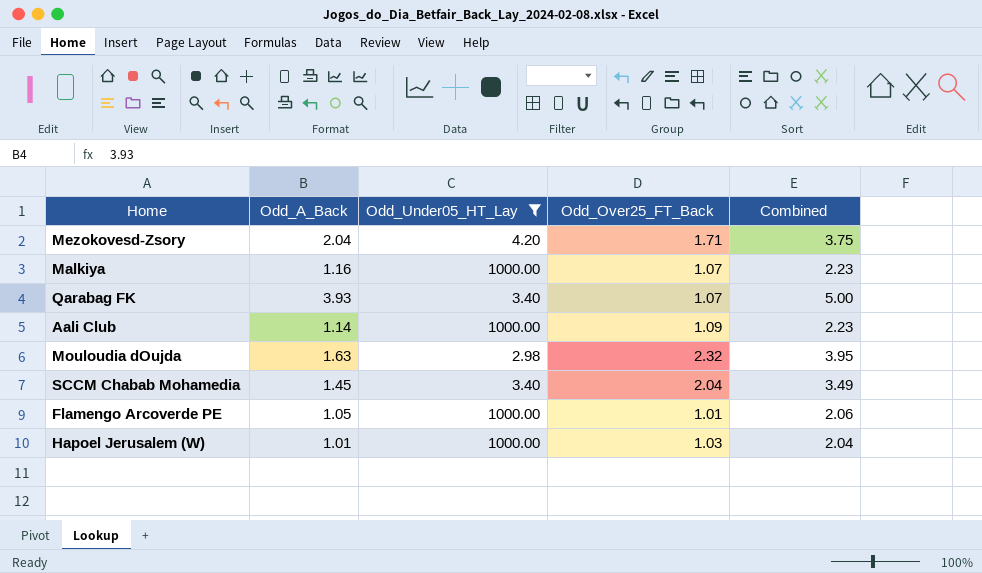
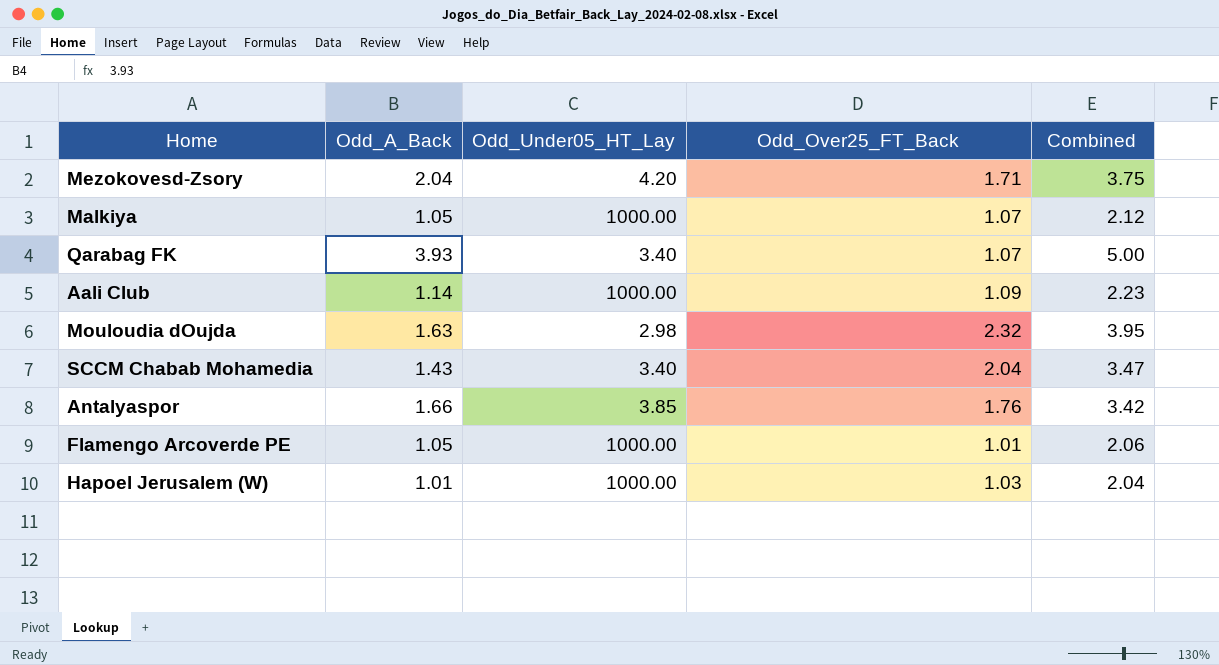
filter: Odd_Under05_HT_Lay != 3.85 -> none
Malkiya | Odd_A_Back: 1.16 -> 1.05
Malkiya | Combined: 2.23 -> 2.12
SCCM Chabab Mohamedia | Odd_A_Back: 1.45 -> 1.43
SCCM Chabab Mohamedia | Combined: 3.49 -> 3.47

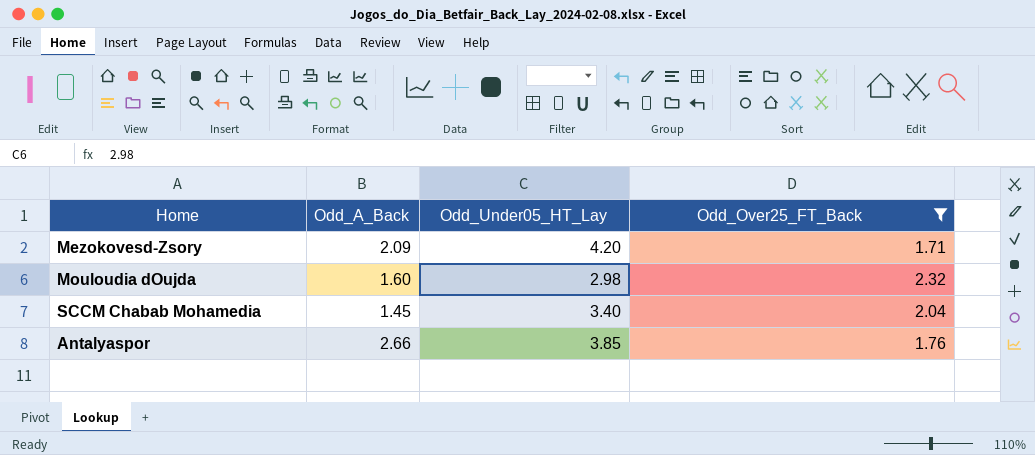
filter: none -> Odd_Over25_FT_Back >= 1.71
column Combined | formula: [Odd_A_Back] + [Odd_Over25_FT_Back] -> none
Mezokovesd-Zsory | Odd_A_Back: 2.04 -> 2.09
Mouloudia dOujda | Odd_A_Back: 1.63 -> 1.60
SCCM Chabab Mohamedia | Odd_A_Back: 1.43 -> 1.45
Antalyaspor | Odd_A_Back: 1.66 -> 2.66

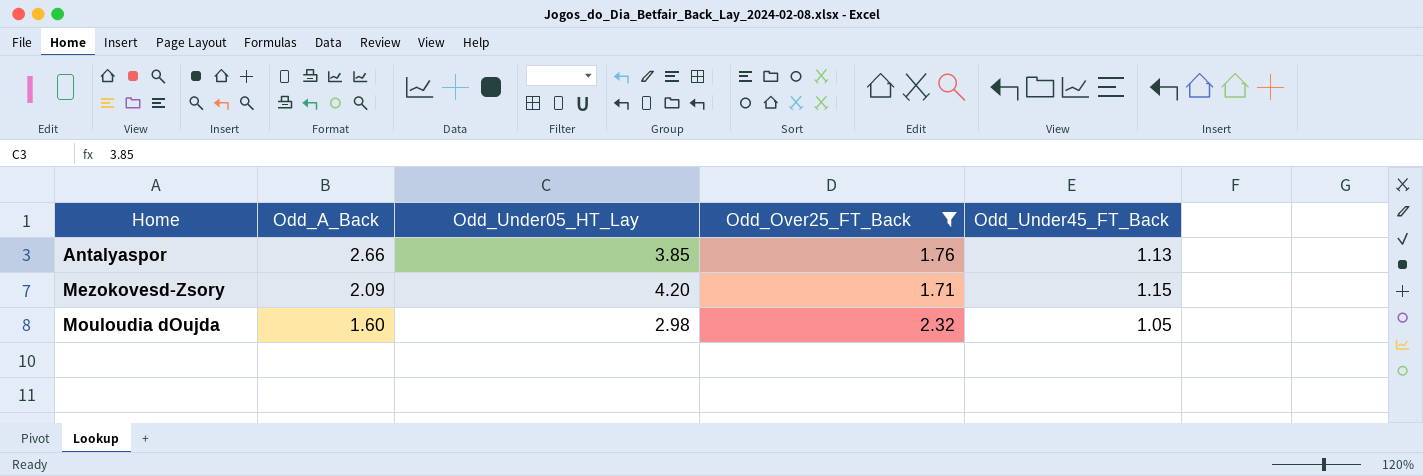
row order: none -> Home ascending
column Odd_Under45_FT_Back | position: none -> 5
row SCCM Chabab Mohamedia: 1.45 | 3.40 | 2.04 -> none

